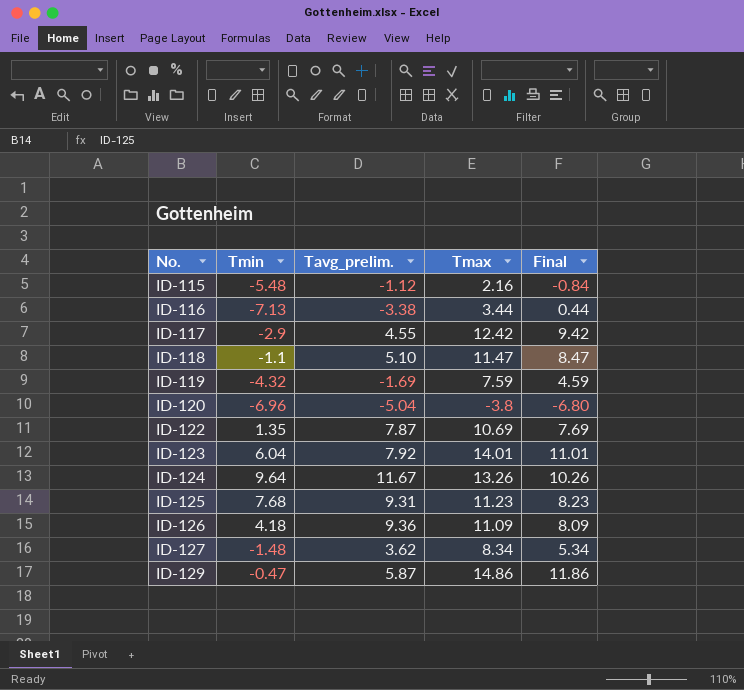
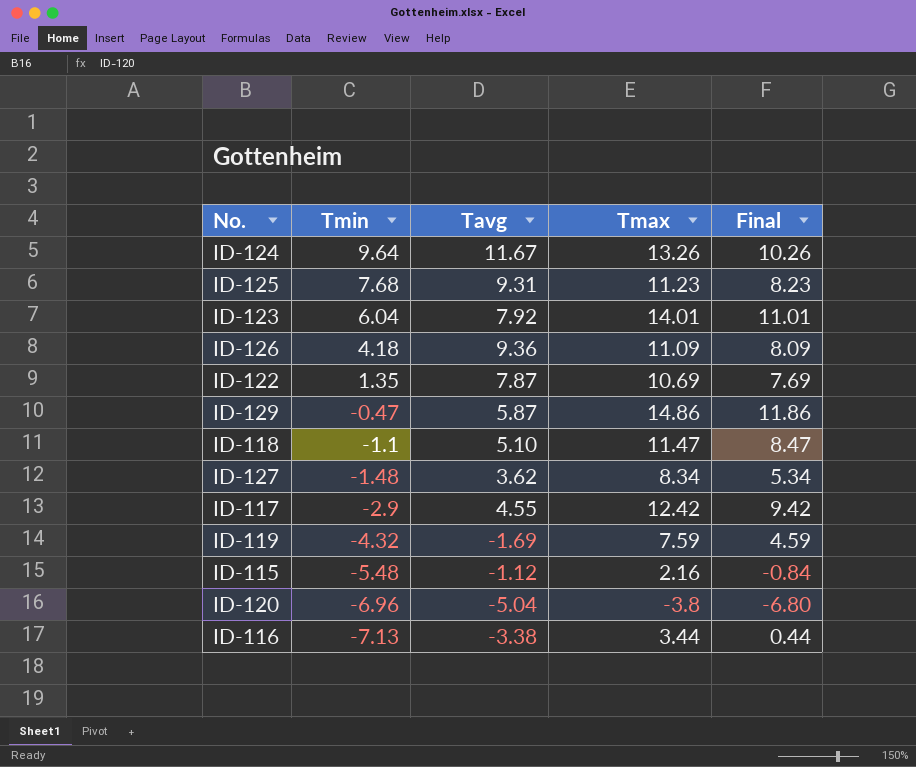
row order: No. ascending -> Tmin descending
column name: Tavg_prelim. -> Tavg

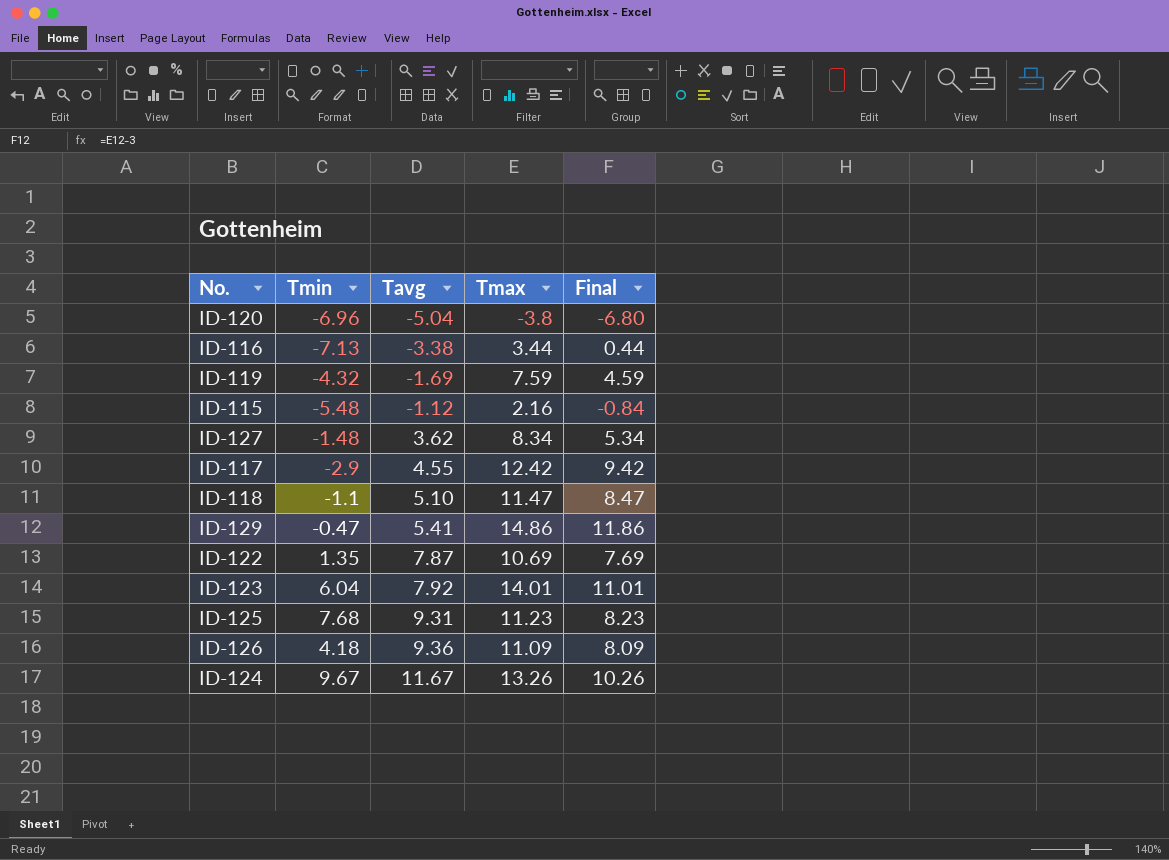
row order: Tmin descending -> Tavg ascending
ID-129 | Tavg: 5.87 -> 5.41
ID-124 | Tmin: 9.64 -> 9.67

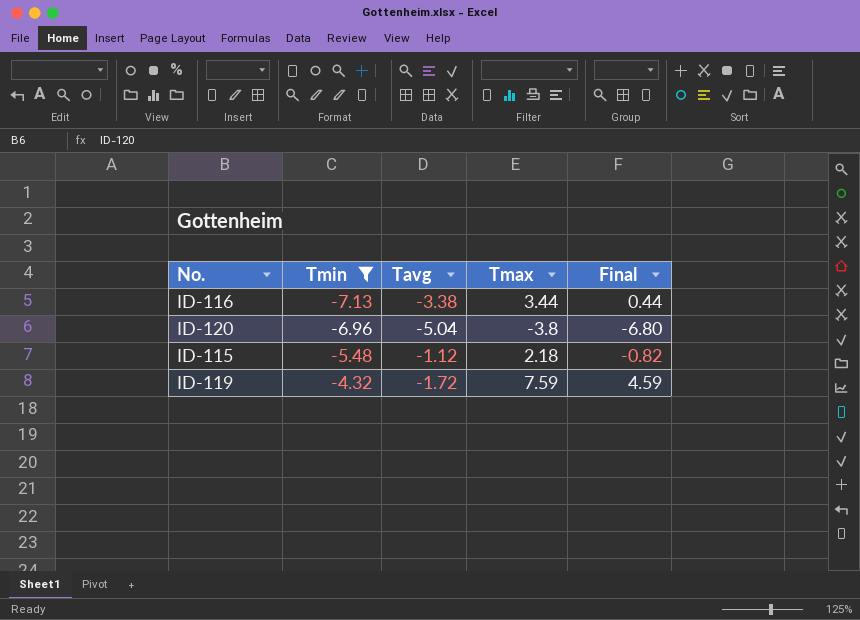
filter: none -> Tmin <= -4.32
row order: Tavg ascending -> Tmin ascending
ID-115 | Tmax: 2.16 -> 2.18
ID-115 | Final: -0.84 -> -0.82
ID-119 | Tavg: -1.69 -> -1.72

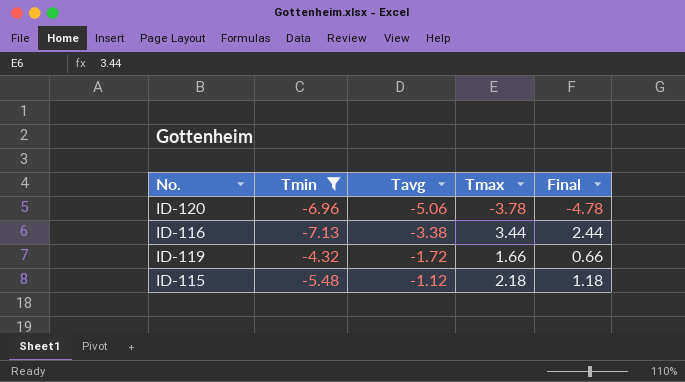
row order: Tmin ascending -> Tavg ascending
column Final | formula: [Tmax] - 3 -> [Tmax] - 1
ID-120 | Tavg: -5.04 -> -5.06
ID-120 | Tmax: -3.8 -> -3.78
ID-119 | Tmax: 7.59 -> 1.66

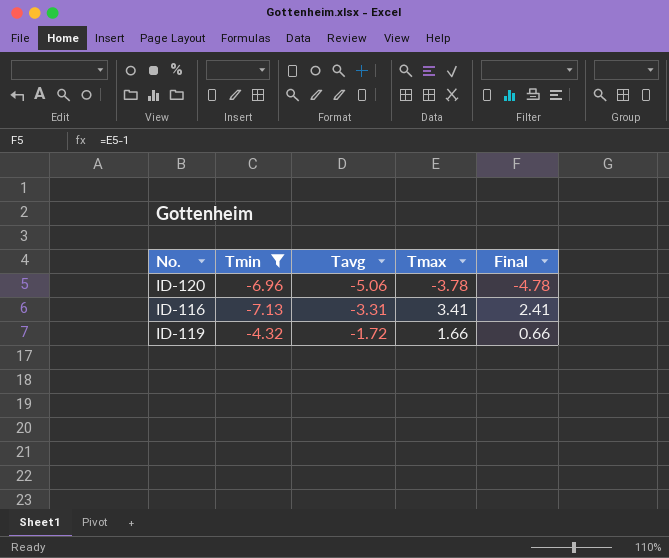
row ID-115: -5.48 | -1.12 | 2.18 | 1.18 -> none
ID-116 | Tavg: -3.38 -> -3.31
ID-116 | Tmax: 3.44 -> 3.41
ID-116 | Final: 2.44 -> 2.41

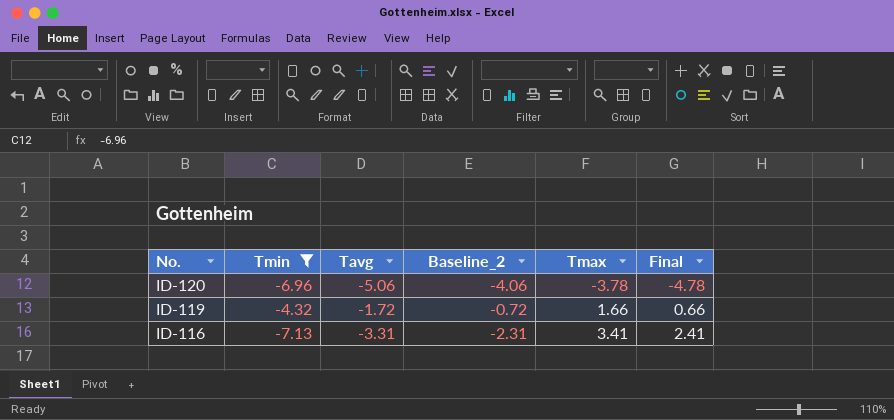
row order: Tavg ascending -> No. descending
column Baseline_2 | formula: none -> [Tavg] + 1

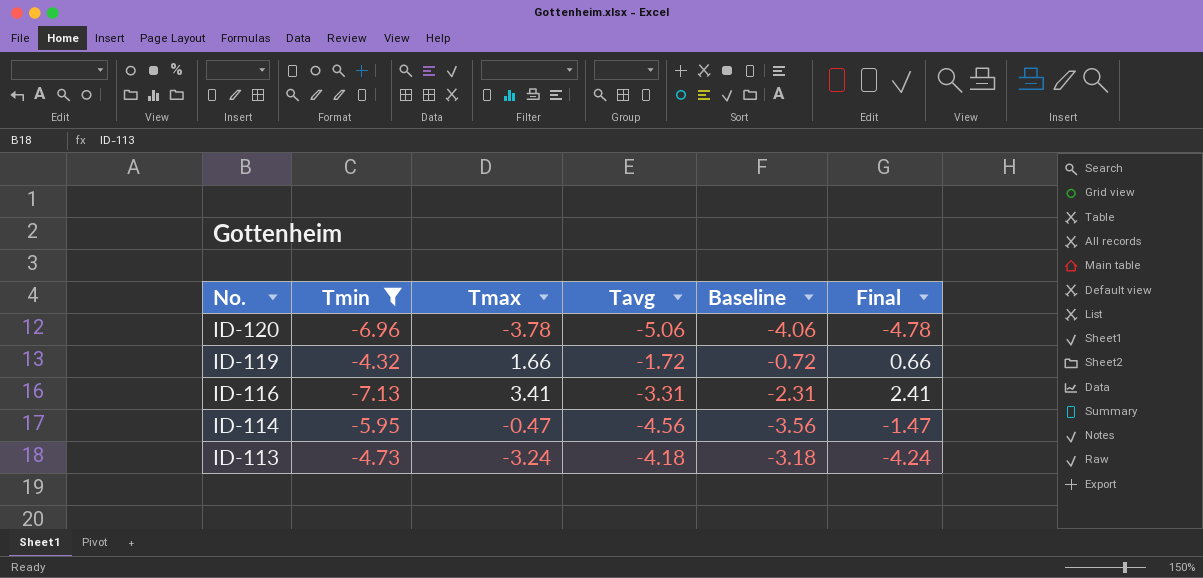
column Tmax | position: 5 -> 3
column name: Baseline_2 -> Baseline
row ID-114: none -> -5.95 | -0.47 | -4.56 | -3.56 | -1.47
row ID-113: none -> -4.73 | -3.24 | -4.18 | -3.18 | -4.24

